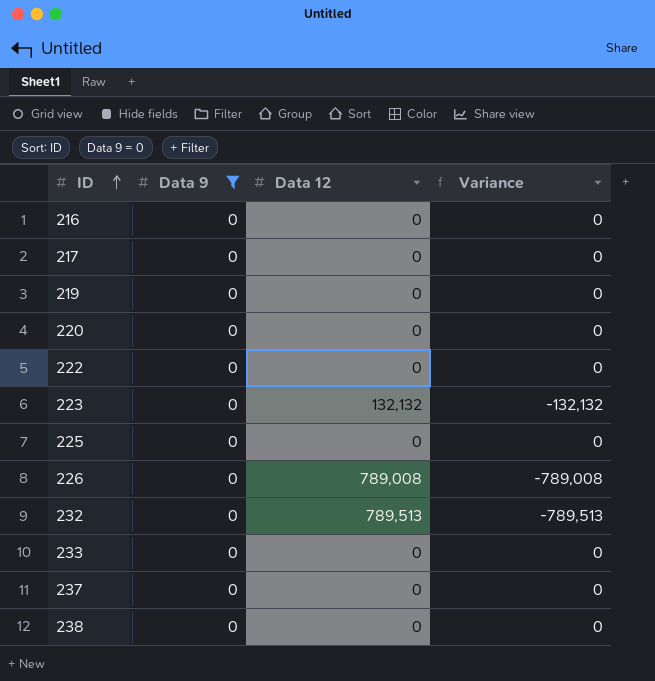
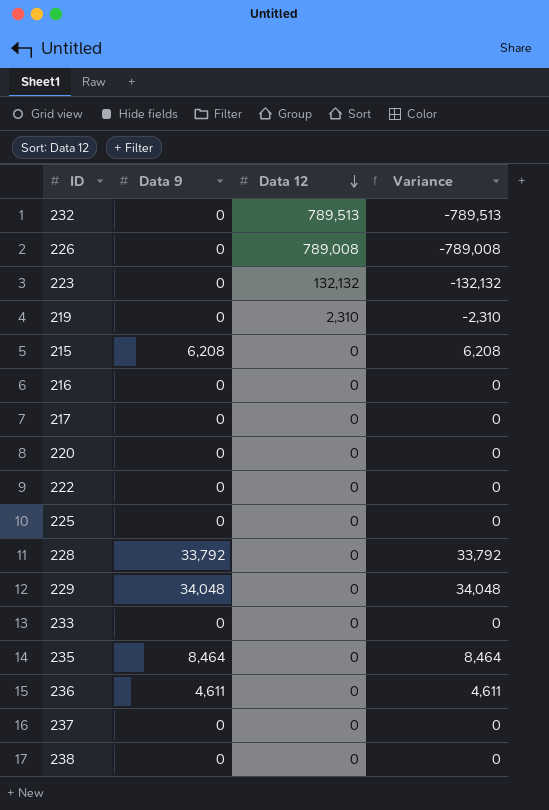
filter: Data 9 = 0 -> none
row order: ID ascending -> Data 12 descending
219 | Data 12: 0 -> 2,310
219 | Variance: 0 -> -2,310

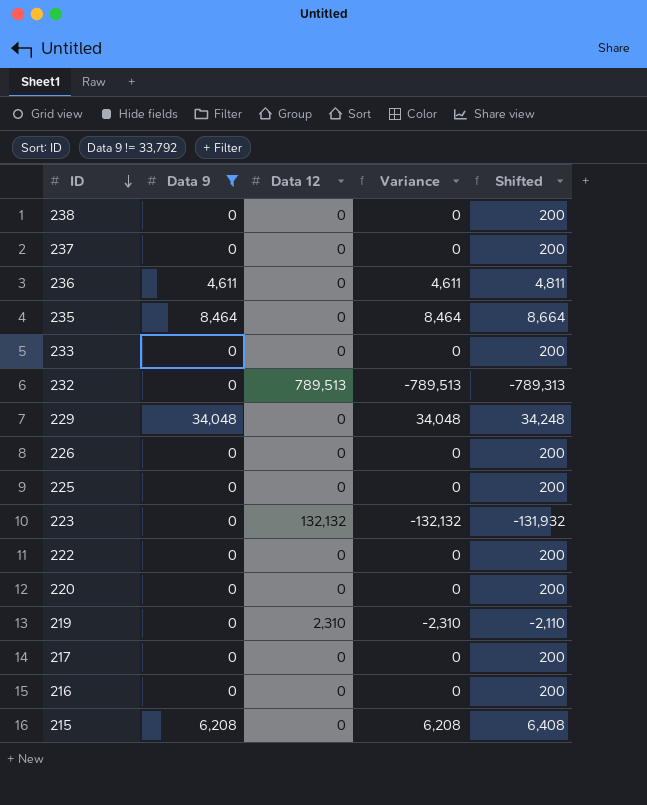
filter: none -> Data 9 != 33,792
row order: Data 12 descending -> ID descending
column Shifted | formula: none -> [Variance] + 200
226 | Data 12: 789,008 -> 0
226 | Variance: -789,008 -> 0

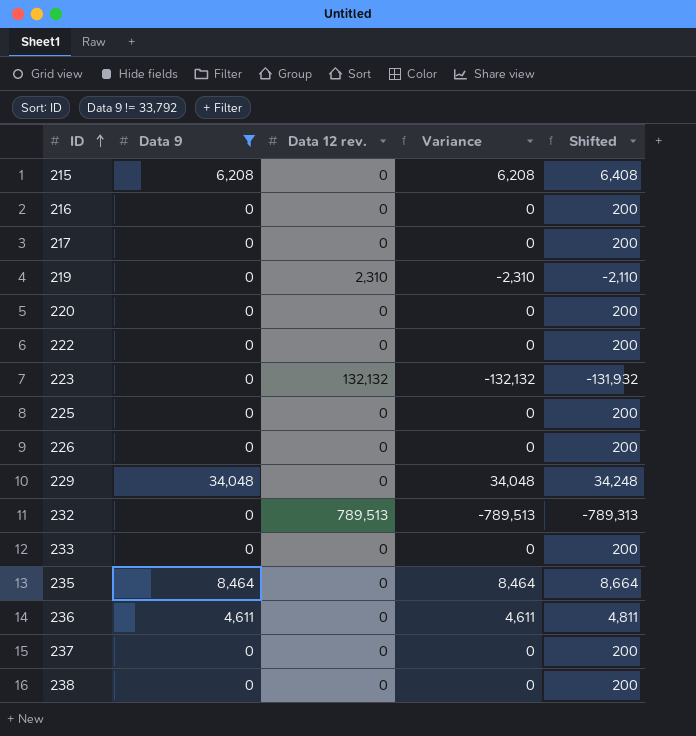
row order: ID descending -> ID ascending
column name: Data 12 -> Data 12 rev.

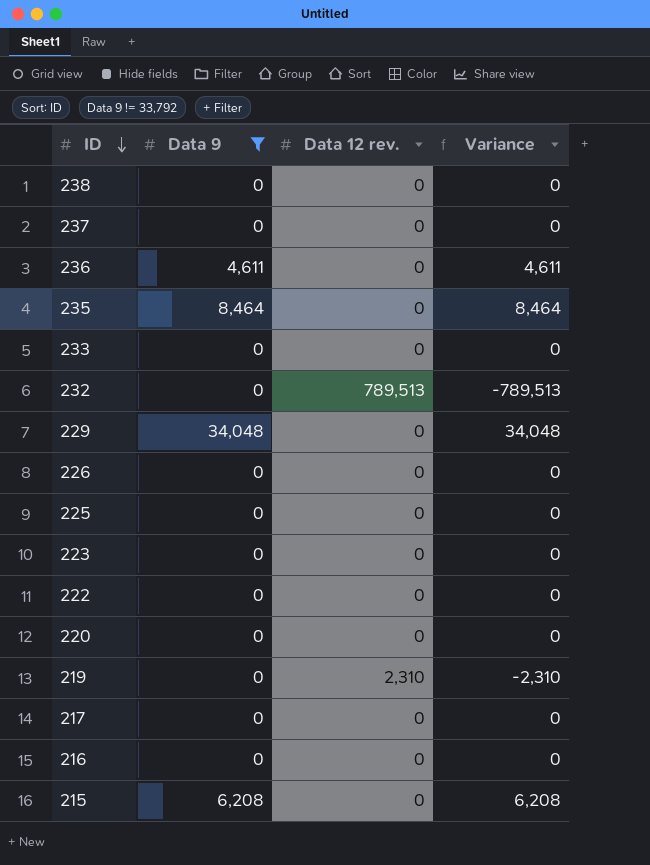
row order: ID ascending -> ID descending
column Shifted | formula: [Variance] + 200 -> none
223 | Data 12 rev.: 132,132 -> 0
223 | Variance: -132,132 -> 0

